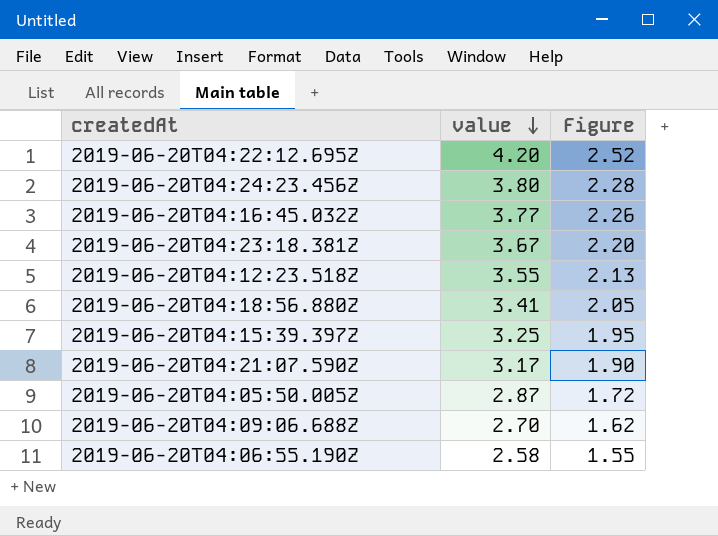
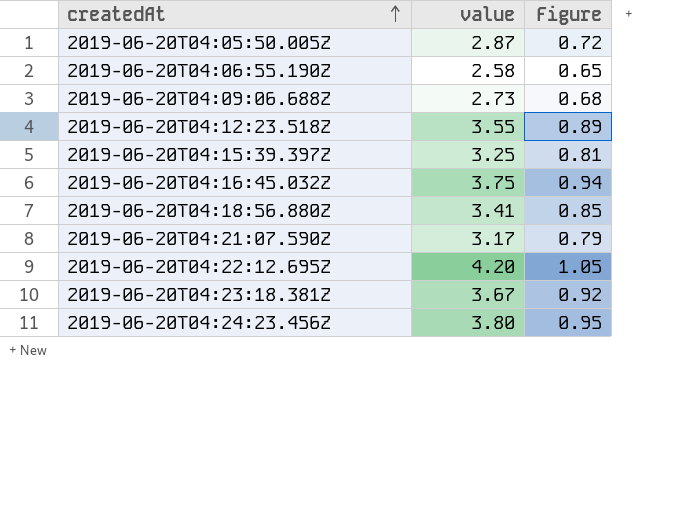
row order: value descending -> createdAt ascending
column Figure | formula: [value] * 0.6 -> [value] * 0.25
2019-06-20T04:09:06.688Z | value: 2.70 -> 2.73
2019-06-20T04:16:45.032Z | value: 3.77 -> 3.75

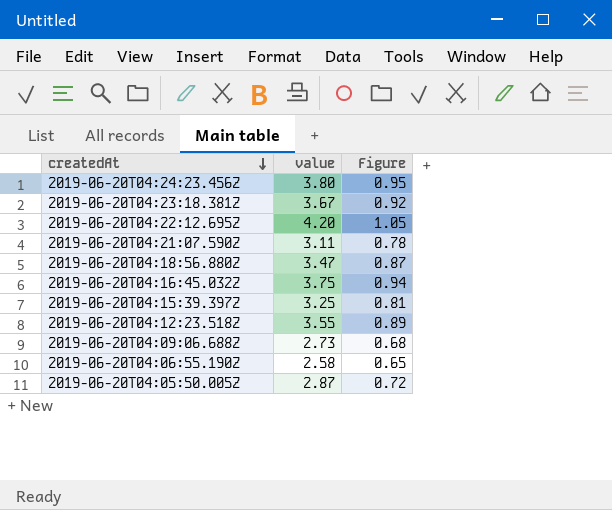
row order: createdAt ascending -> createdAt descending
2019-06-20T04:21:07.590Z | value: 3.17 -> 3.11
2019-06-20T04:21:07.590Z | Figure: 0.79 -> 0.78
2019-06-20T04:18:56.880Z | value: 3.41 -> 3.47
2019-06-20T04:18:56.880Z | Figure: 0.85 -> 0.87

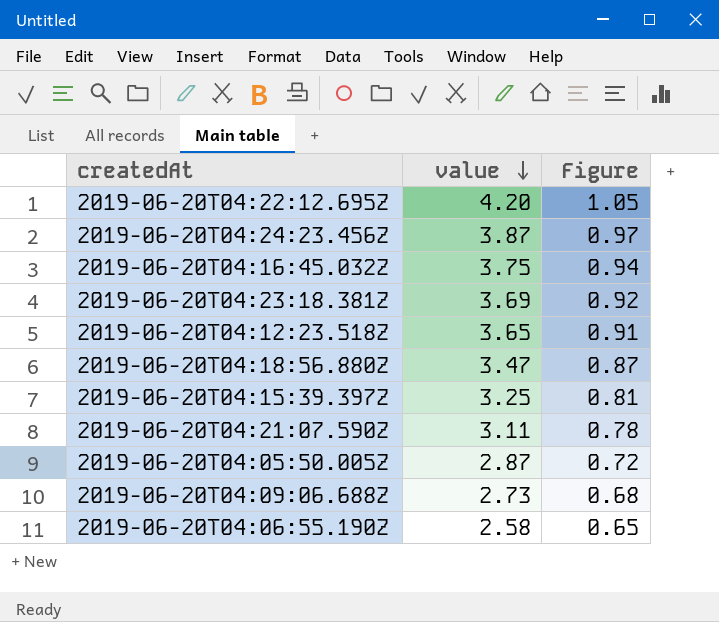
row order: createdAt descending -> value descending
2019-06-20T04:24:23.456Z | value: 3.80 -> 3.87
2019-06-20T04:24:23.456Z | Figure: 0.95 -> 0.97
2019-06-20T04:23:18.381Z | value: 3.67 -> 3.69
2019-06-20T04:12:23.518Z | value: 3.55 -> 3.65
2019-06-20T04:12:23.518Z | Figure: 0.89 -> 0.91

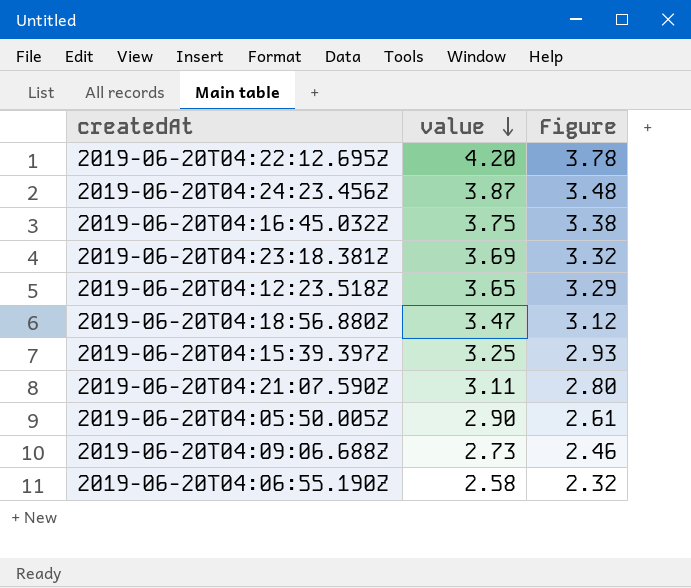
column Figure | formula: [value] * 0.25 -> [value] * 0.9
2019-06-20T04:05:50.005Z | value: 2.87 -> 2.90

